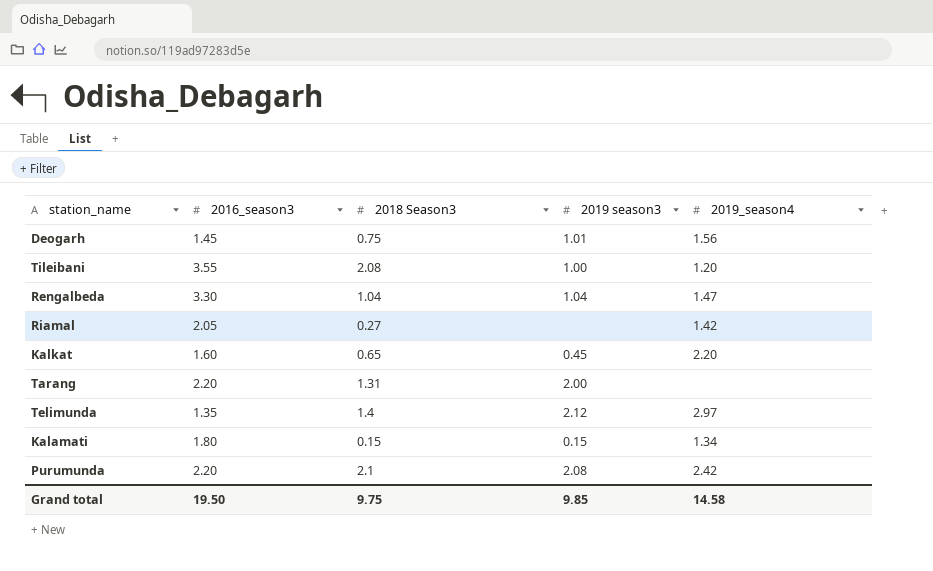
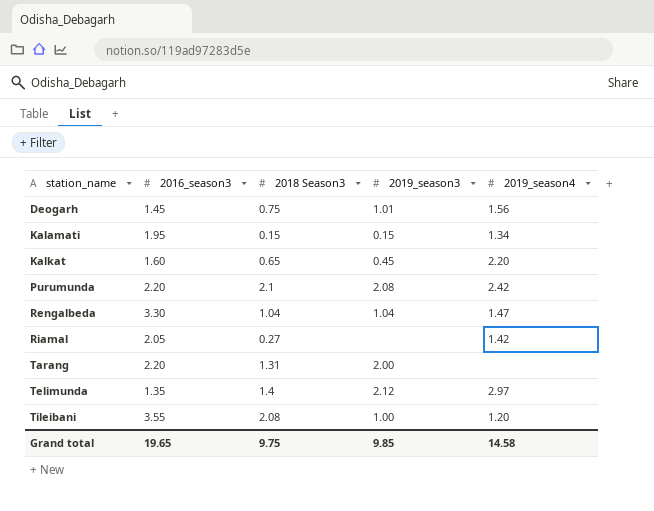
row order: none -> station_name ascending
column name: 2019 season3 -> 2019_season3
Kalamati | 2016_season3: 1.80 -> 1.95
Grand total | 2016_season3: 19.50 -> 19.65

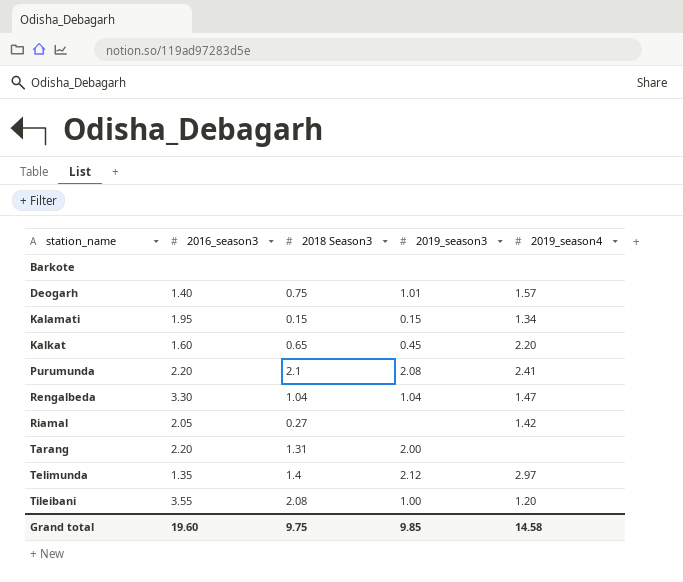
row Barkote: none -> none | none | none | none
Deogarh | 2016_season3: 1.45 -> 1.40
Deogarh | 2019_season4: 1.56 -> 1.57
Purumunda | 2019_season4: 2.42 -> 2.41
Grand total | 2016_season3: 19.65 -> 19.60

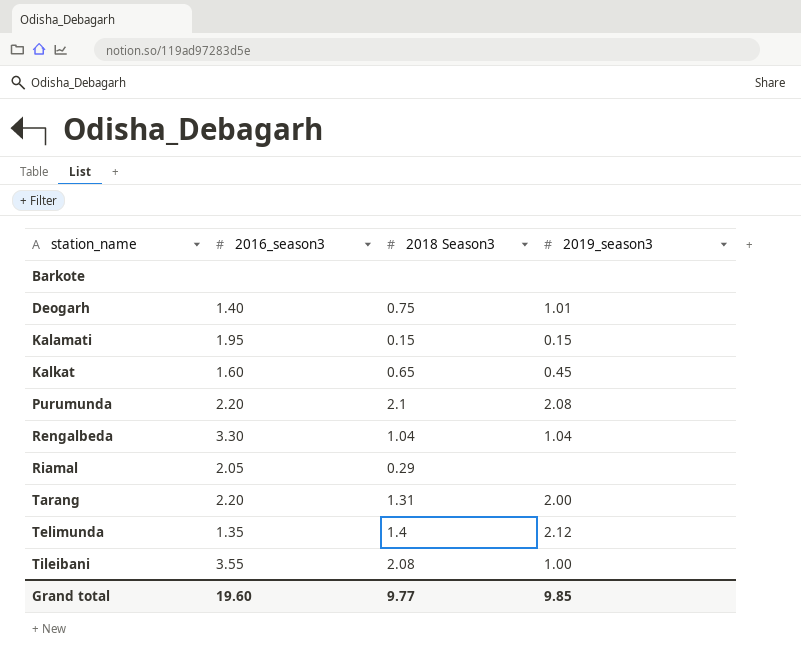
column 2019_season4 | position: 5 -> none
Riamal | 2018 Season3: 0.27 -> 0.29
Grand total | 2018 Season3: 9.75 -> 9.77

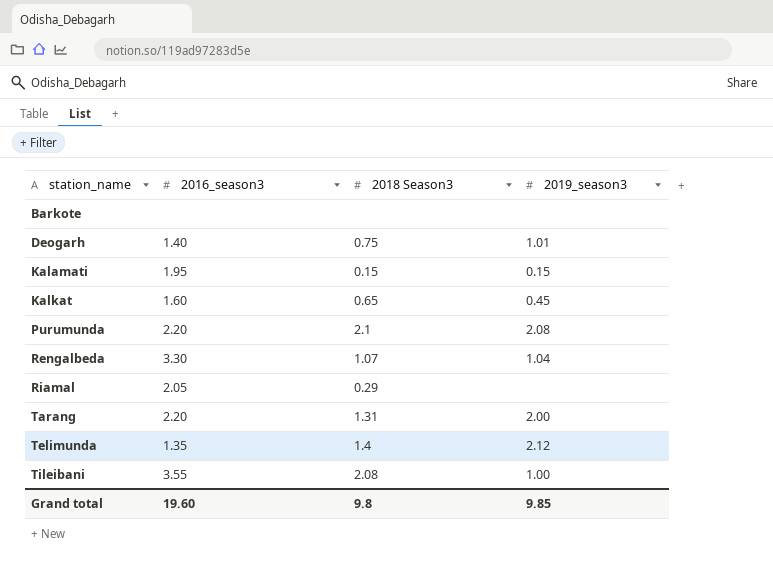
Rengalbeda | 2018 Season3: 1.04 -> 1.07
Grand total | 2018 Season3: 9.77 -> 9.8

